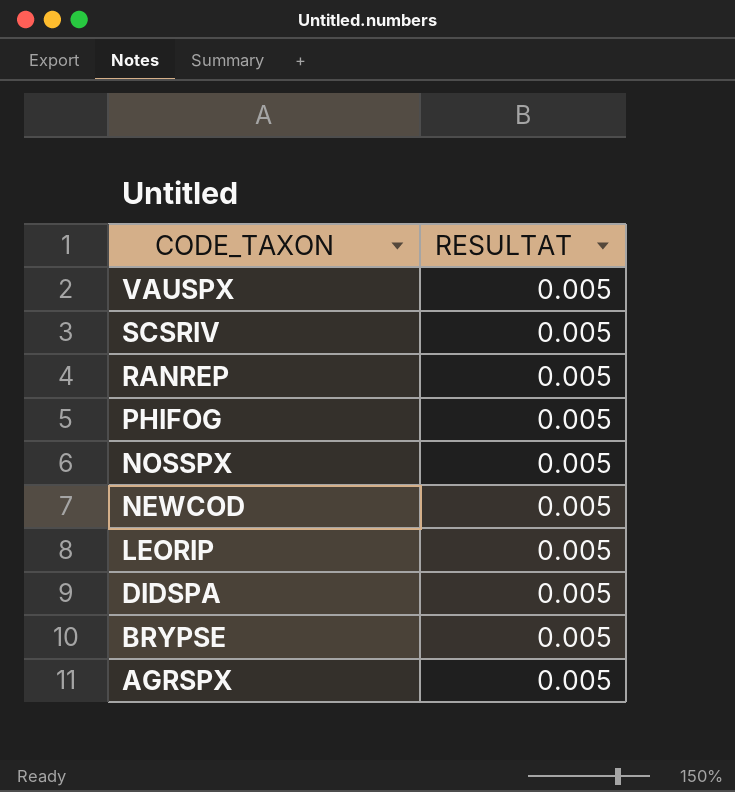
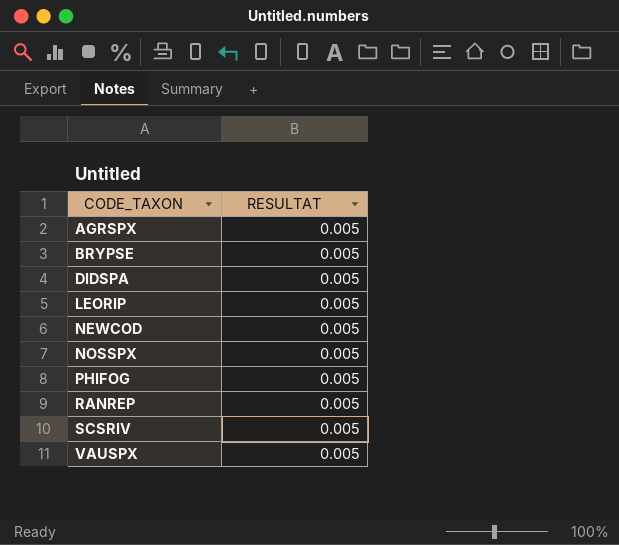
row order: CODE_TAXON descending -> CODE_TAXON ascending

